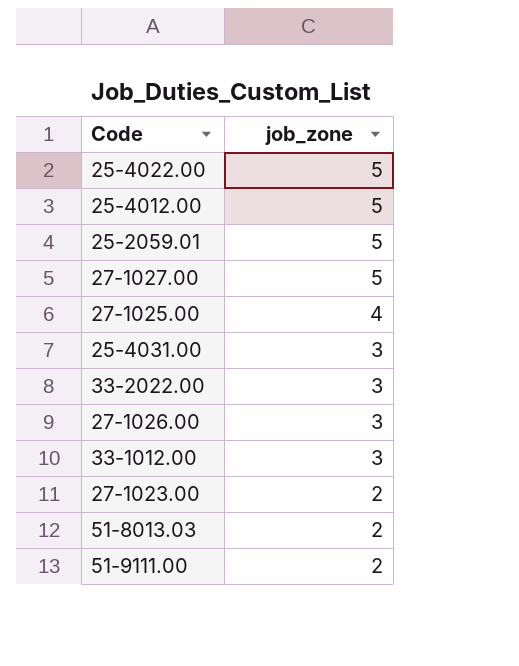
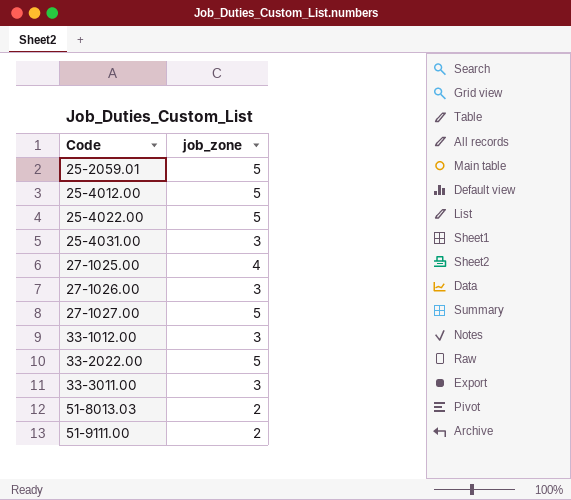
row order: job_zone descending -> Code ascending
row 27-1023.00: 2 -> none
33-2022.00 | job_zone: 3 -> 5
row 33-3011.00: none -> 3

